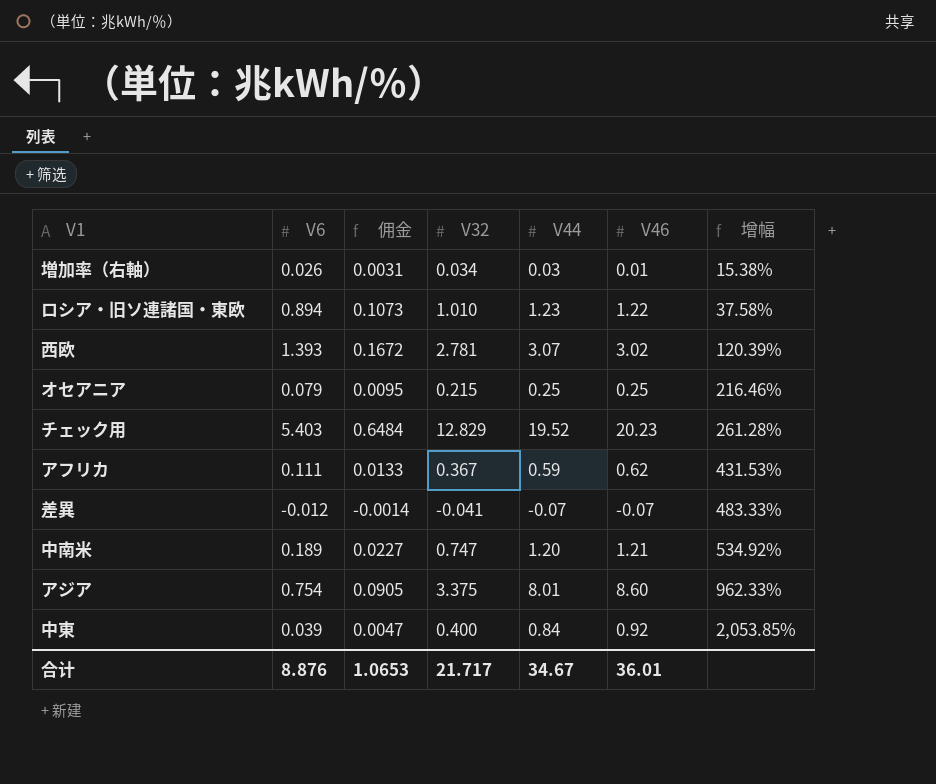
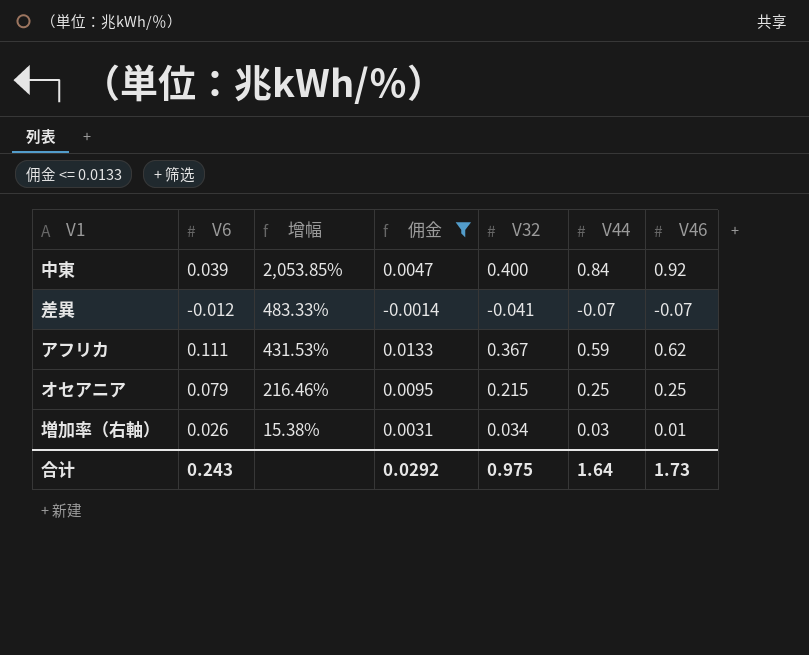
filter: none -> 佣金 <= 0.0133
row order: 增幅 ascending -> 增幅 descending
column 增幅 | position: 7 -> 3
合计 | V6: 8.876 -> 0.243
合计 | 佣金: 1.0653 -> 0.0292
合计 | V32: 21.717 -> 0.975
合计 | V44: 34.67 -> 1.64
合计 | V46: 36.01 -> 1.73

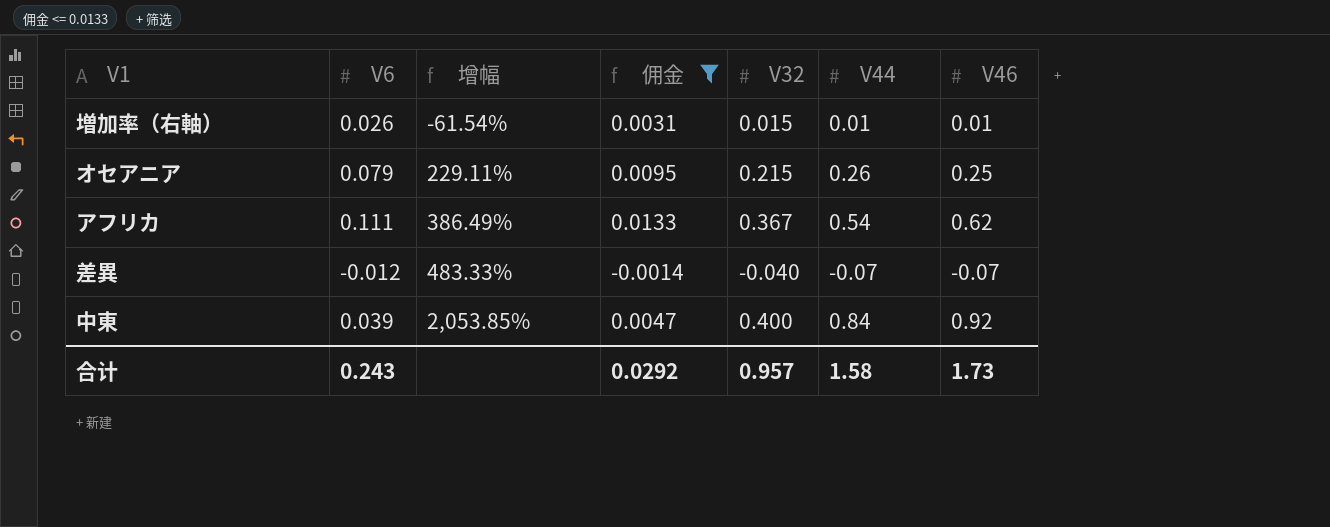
row order: 增幅 descending -> 增幅 ascending
増加率（右軸） | 增幅: 15.38% -> -61.54%
増加率（右軸） | V32: 0.034 -> 0.015
増加率（右軸） | V44: 0.03 -> 0.01
オセアニア | 增幅: 216.46% -> 229.11%
オセアニア | V44: 0.25 -> 0.26
アフリカ | 增幅: 431.53% -> 386.49%
アフリカ | V44: 0.59 -> 0.54
差異 | V32: -0.041 -> -0.040
合计 | V32: 0.975 -> 0.957
合计 | V44: 1.64 -> 1.58

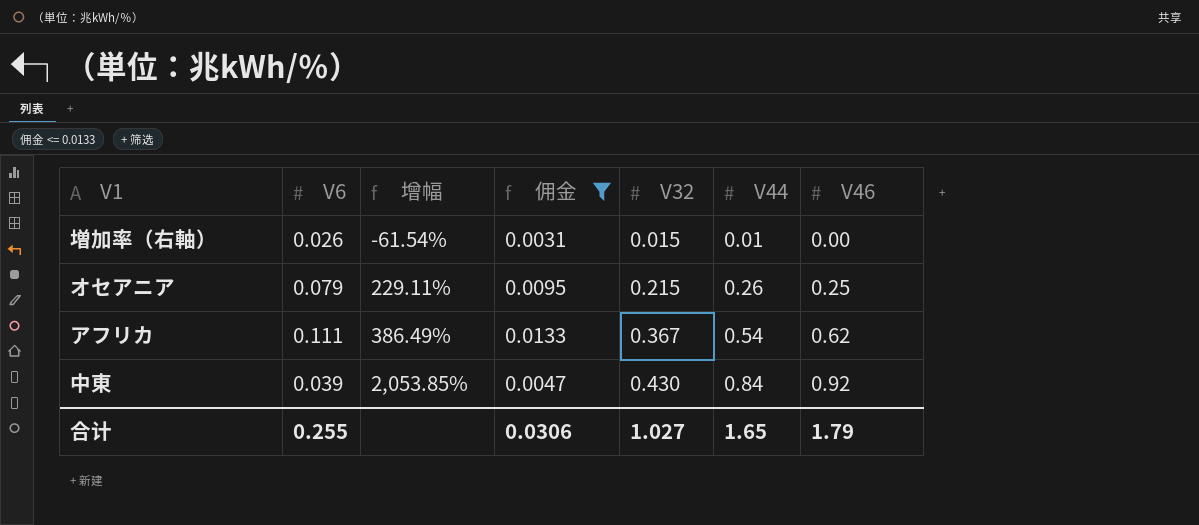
row 差異: -0.012 | 483.33% | -0.0014 | -0.040 | -0.07 | -0.07 -> none
増加率（右軸） | V46: 0.01 -> 0.00
中東 | V32: 0.400 -> 0.430
合计 | V6: 0.243 -> 0.255
合计 | 佣金: 0.0292 -> 0.0306
合计 | V32: 0.957 -> 1.027
合计 | V44: 1.58 -> 1.65
合计 | V46: 1.73 -> 1.79

